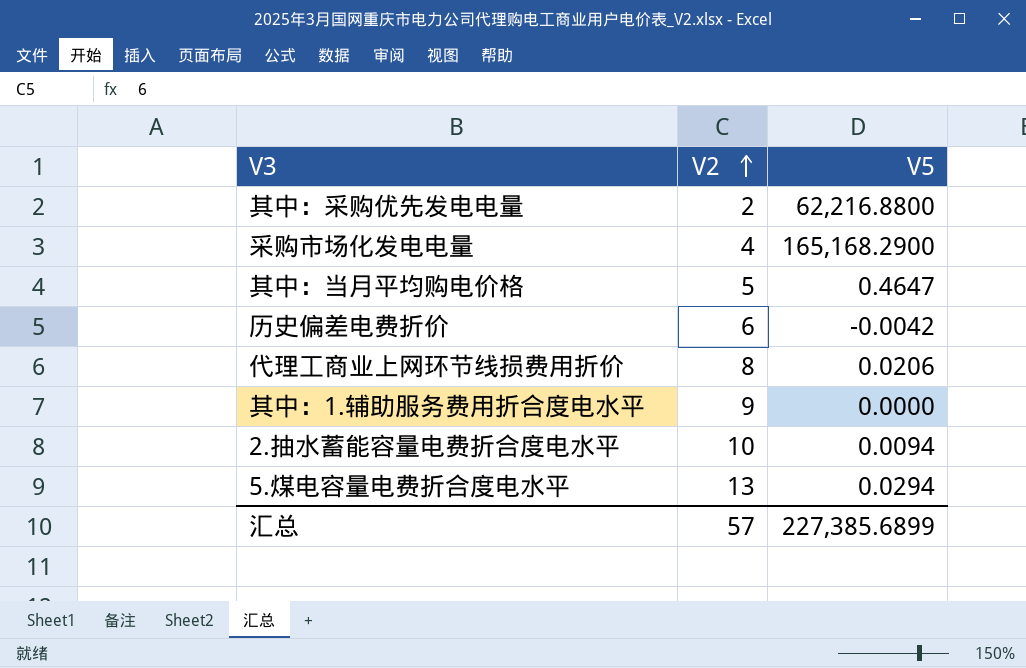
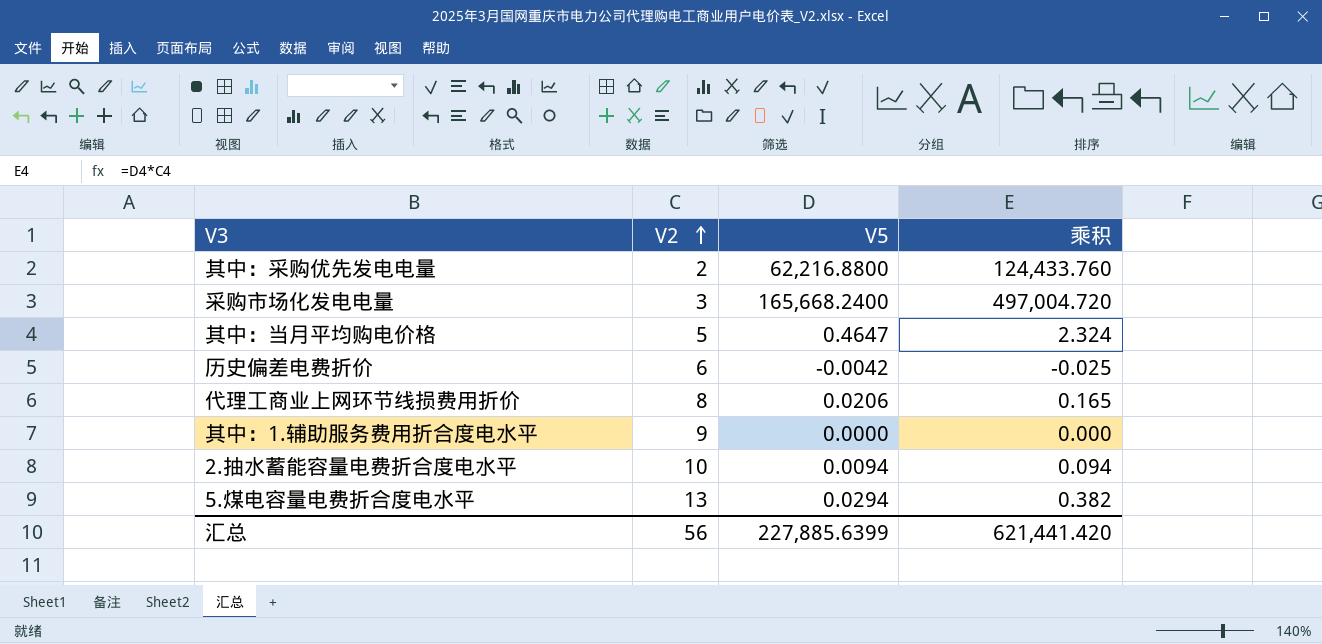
column 乘积 | formula: none -> [V2] * [V5]
采购市场化发电电量 | V2: 4 -> 3
采购市场化发电电量 | V5: 165,168.2900 -> 165,668.2400
汇总 | V2: 57 -> 56
汇总 | V5: 227,385.6899 -> 227,885.6399

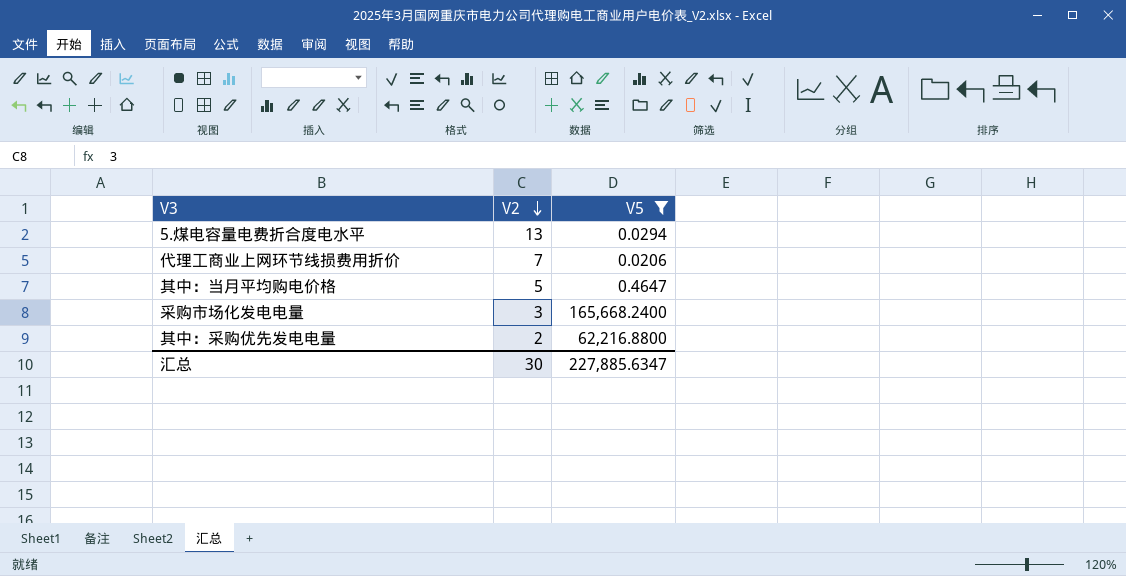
filter: none -> V5 >= 0.0206
row order: V2 ascending -> V2 descending
column 乘积 | formula: [V2] * [V5] -> none
代理工商业上网环节线损费用折价 | V2: 8 -> 7
汇总 | V2: 56 -> 30
汇总 | V5: 227,885.6399 -> 227,885.6347

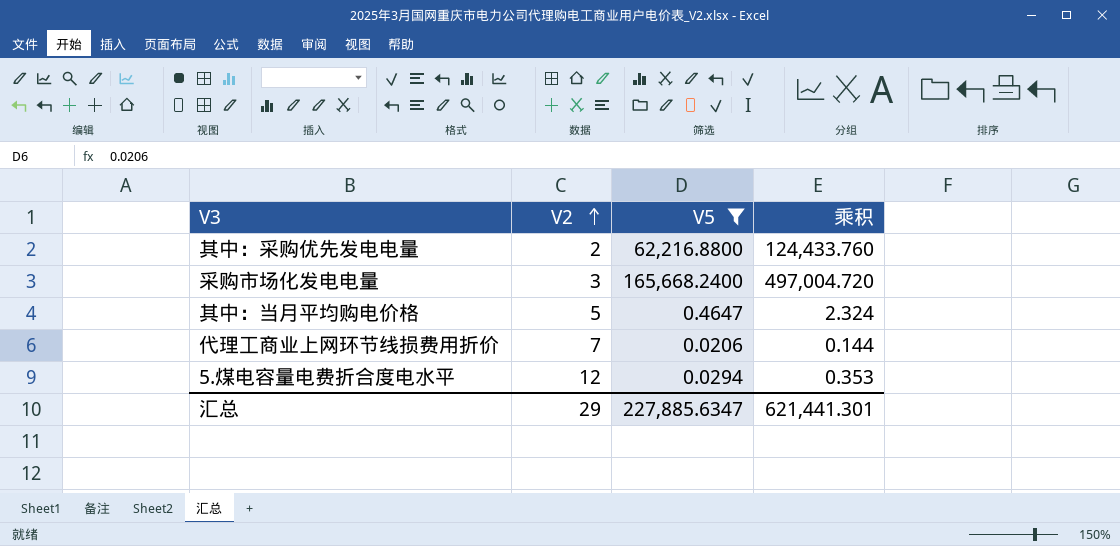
row order: V2 descending -> V2 ascending
column 乘积 | formula: none -> [V2] * [V5]
5.煤电容量电费折合度电水平 | V2: 13 -> 12
汇总 | V2: 30 -> 29

